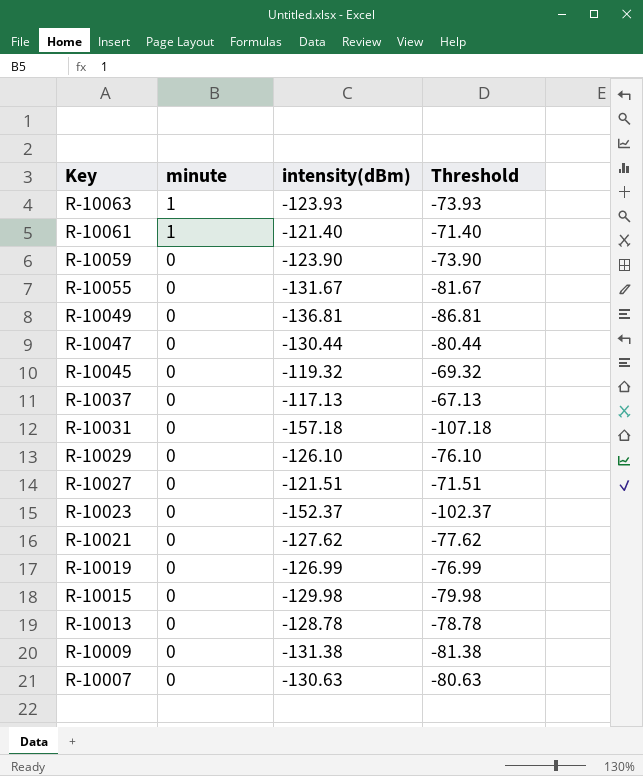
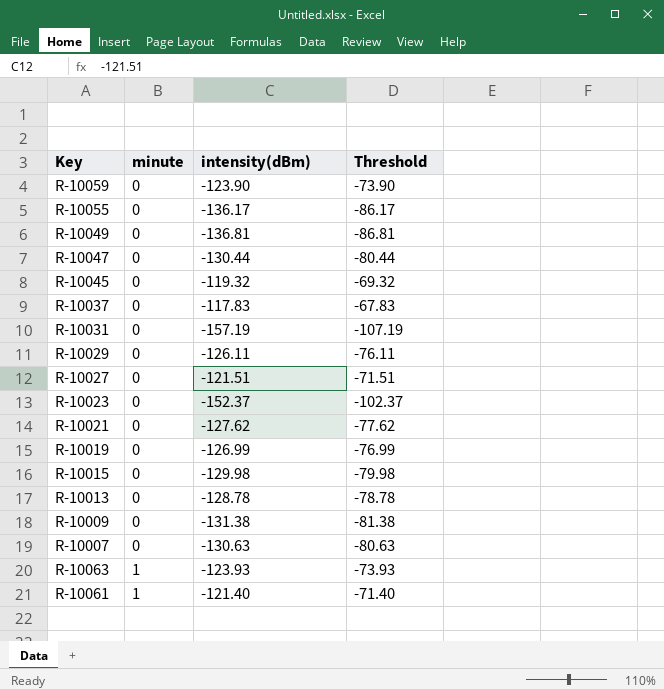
row order: Key descending -> minute ascending
R-10055 | intensity(dBm): -131.67 -> -136.17
R-10055 | Threshold: -81.67 -> -86.17
R-10037 | intensity(dBm): -117.13 -> -117.83
R-10037 | Threshold: -67.13 -> -67.83
R-10031 | intensity(dBm): -157.18 -> -157.19
R-10031 | Threshold: -107.18 -> -107.19
R-10029 | intensity(dBm): -126.10 -> -126.11
R-10029 | Threshold: -76.10 -> -76.11

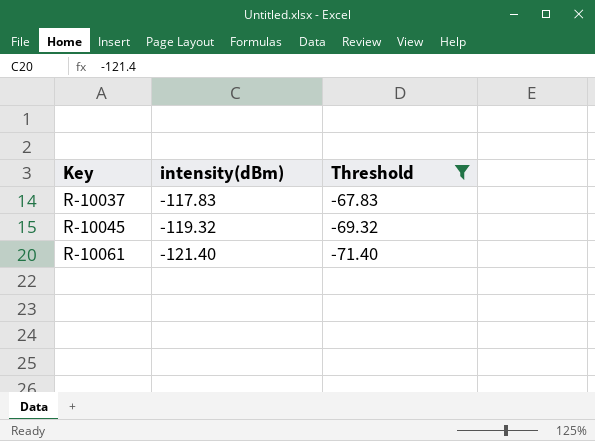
filter: none -> Threshold >= -71.40
row order: minute ascending -> Key ascending
column minute | position: 2 -> none

